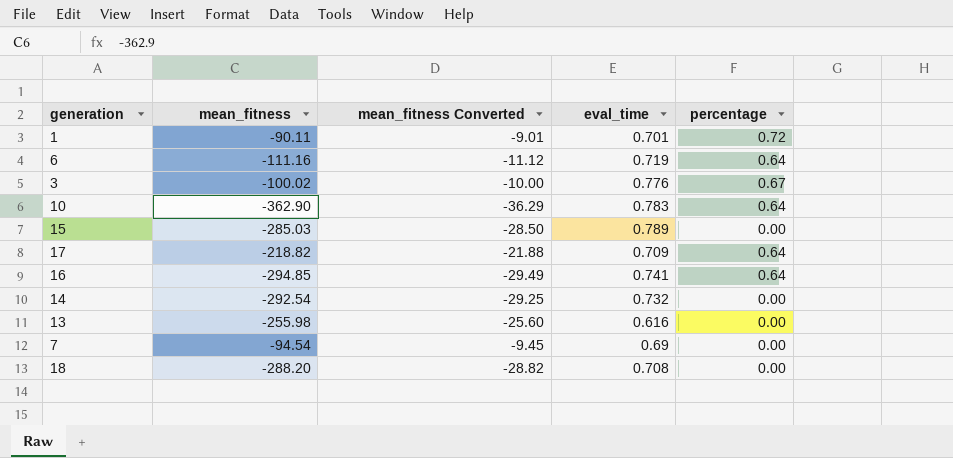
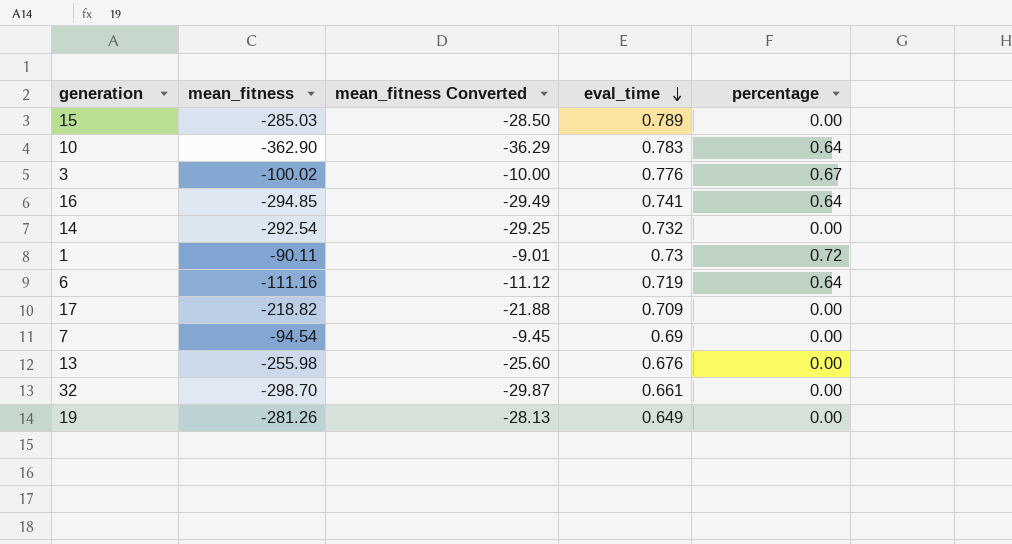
row order: none -> eval_time descending
row 18: -288.20 | -28.82 | 0.708 | 0.00 -> none
1 | eval_time: 0.701 -> 0.73
17 | percentage: 0.64 -> 0.00
13 | eval_time: 0.616 -> 0.676
row 32: none -> -298.70 | -29.87 | 0.661 | 0.00
row 19: none -> -281.26 | -28.13 | 0.649 | 0.00

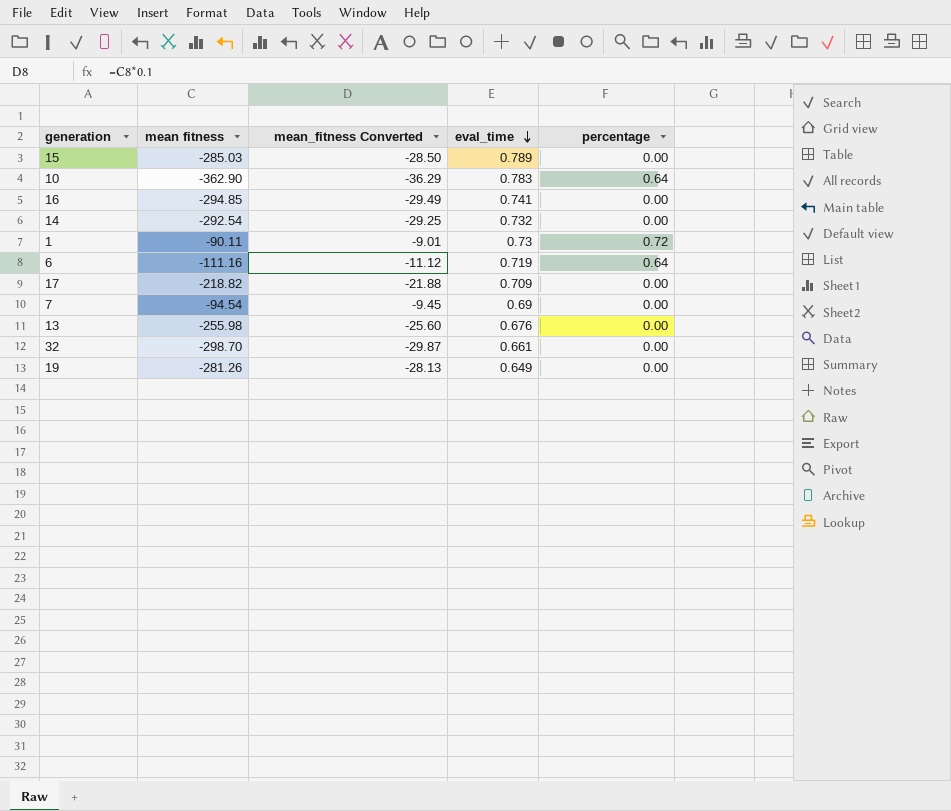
column name: mean_fitness -> mean fitness
row 3: -100.02 | -10.00 | 0.776 | 0.67 -> none
16 | percentage: 0.64 -> 0.00

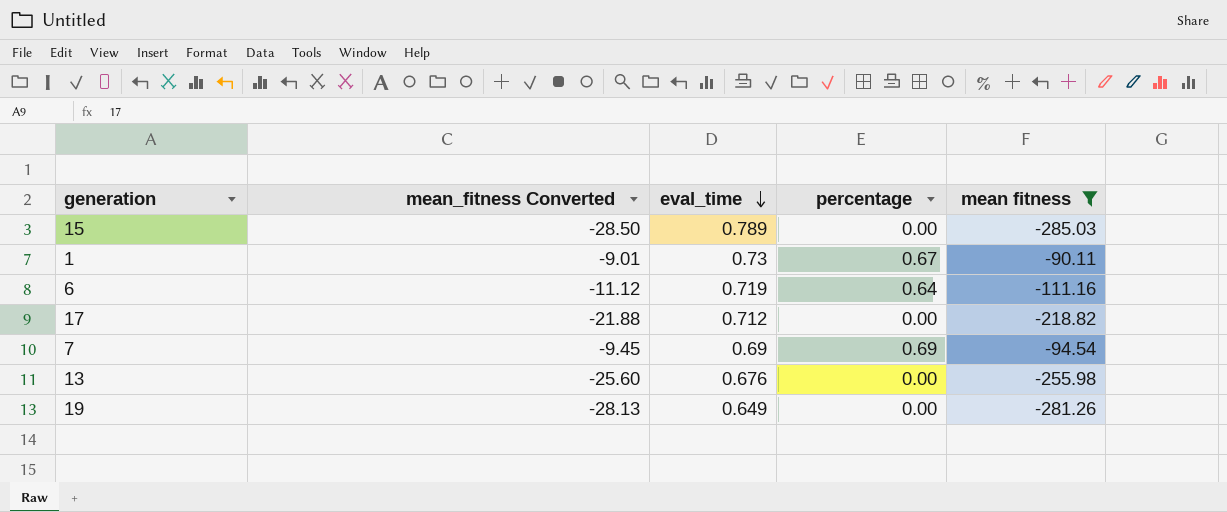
filter: none -> mean fitness >= -285.03
column mean fitness | position: 2 -> 5
1 | percentage: 0.72 -> 0.67
17 | eval_time: 0.709 -> 0.712
7 | percentage: 0.00 -> 0.69

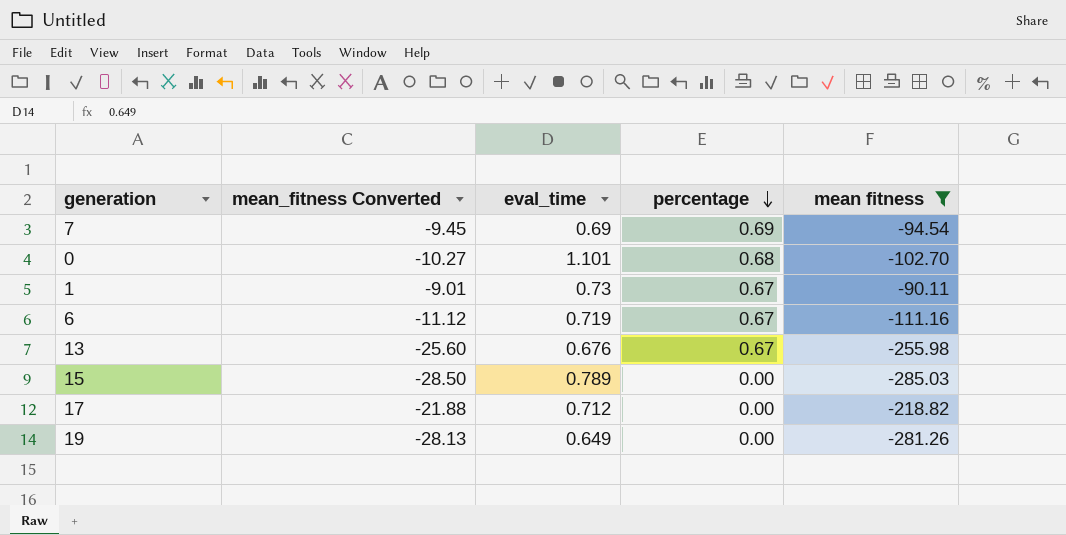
row order: eval_time descending -> percentage descending
row 0: none -> -10.27 | 1.101 | 0.68 | -102.70
6 | percentage: 0.64 -> 0.67
13 | percentage: 0.00 -> 0.67

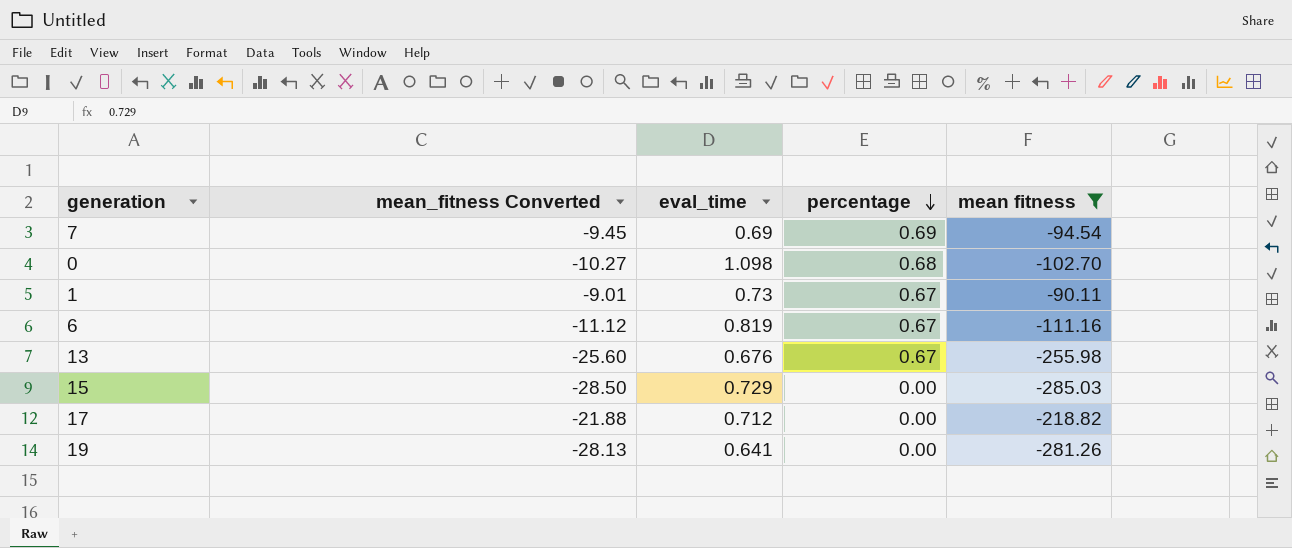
0 | eval_time: 1.101 -> 1.098
6 | eval_time: 0.719 -> 0.819
15 | eval_time: 0.789 -> 0.729
19 | eval_time: 0.649 -> 0.641

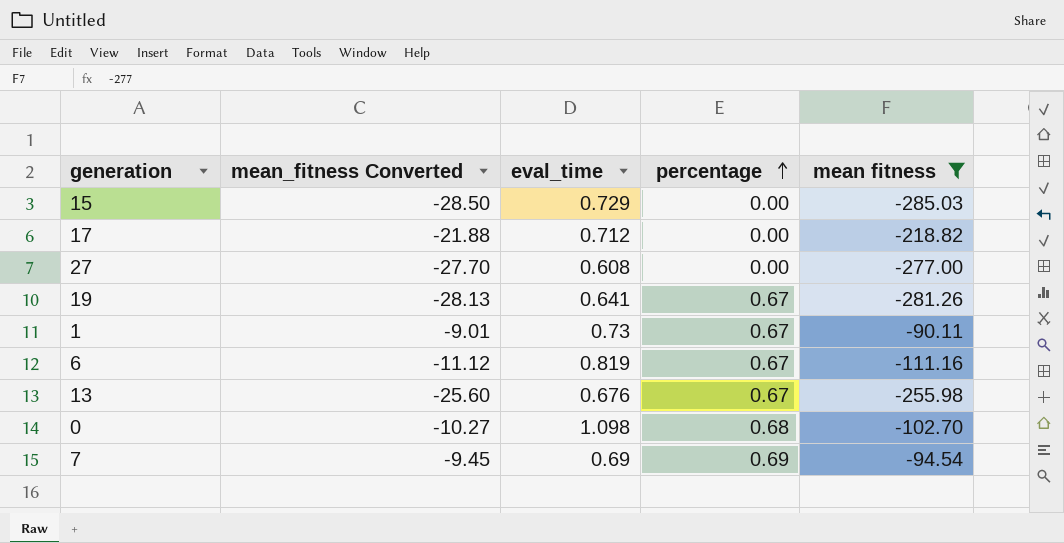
row order: percentage descending -> percentage ascending
row 27: none -> -27.70 | 0.608 | 0.00 | -277.00
19 | percentage: 0.00 -> 0.67

